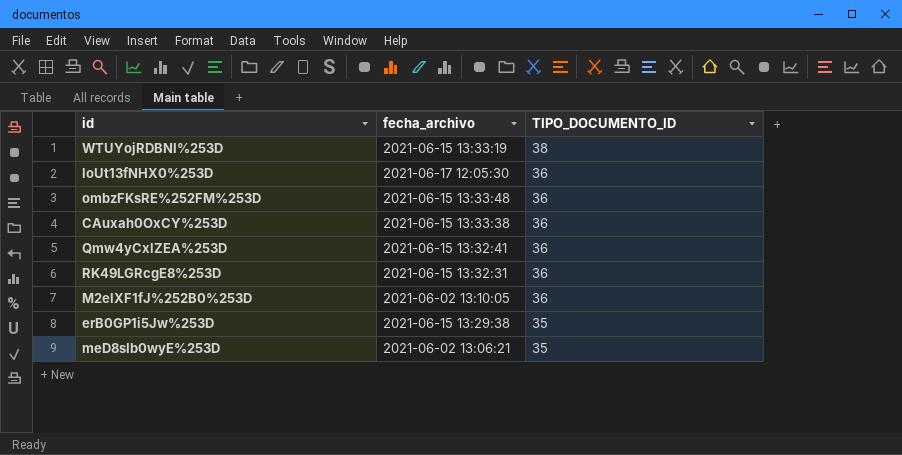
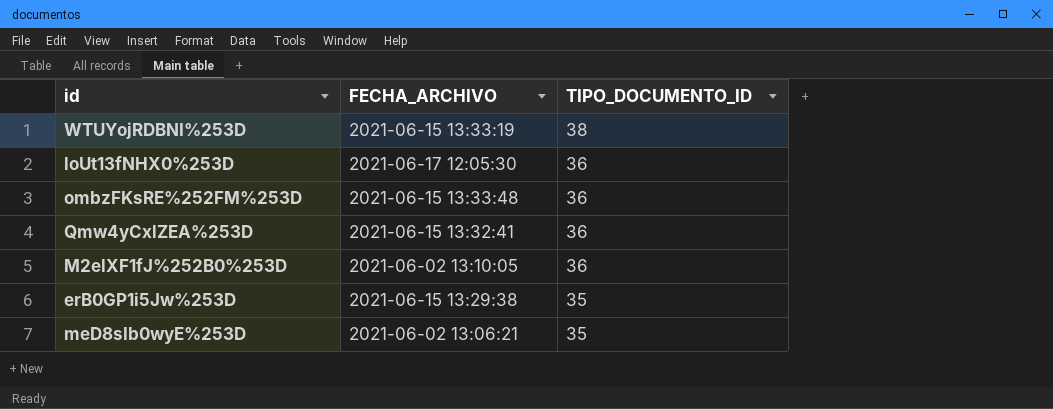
column name: fecha_archivo -> FECHA_ARCHIVO
row CAuxah0OxCY%253D: 2021-06-15 13:33:38 | 36 -> none
row RK49LGRcgE8%253D: 2021-06-15 13:32:31 | 36 -> none

